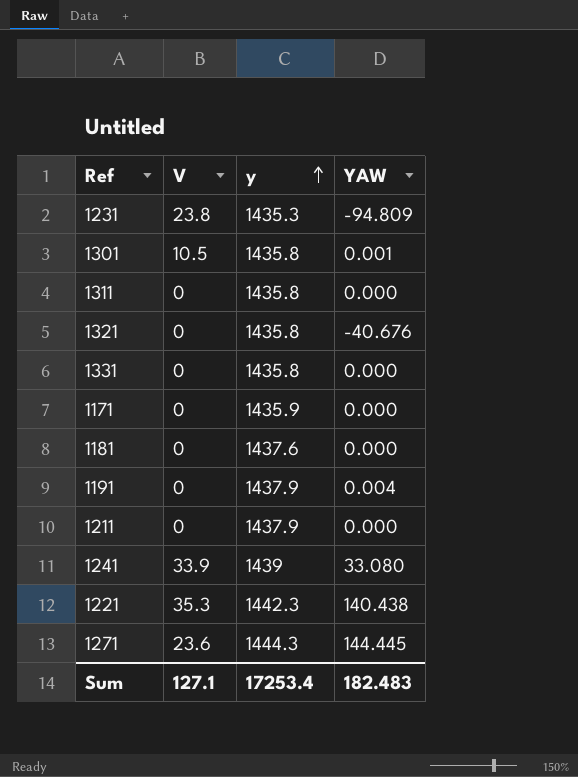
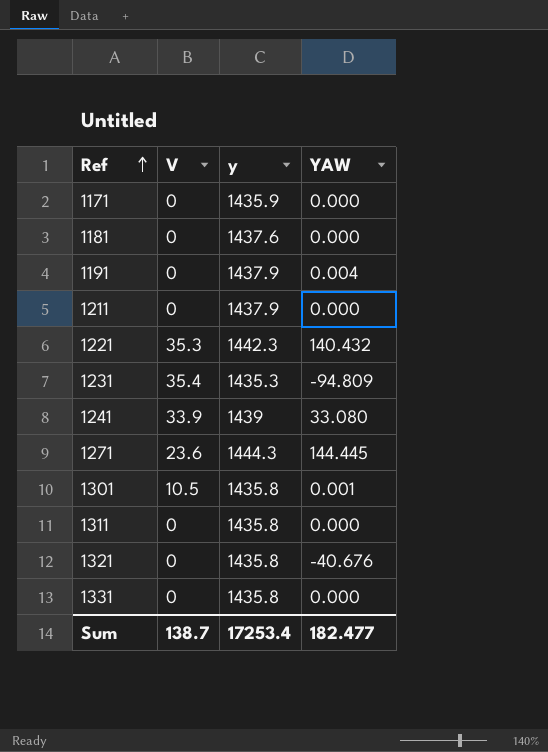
row order: y ascending -> Ref ascending
1221 | YAW: 140.438 -> 140.432
1231 | V: 23.8 -> 35.4
Sum | V: 127.1 -> 138.7
Sum | YAW: 182.483 -> 182.477

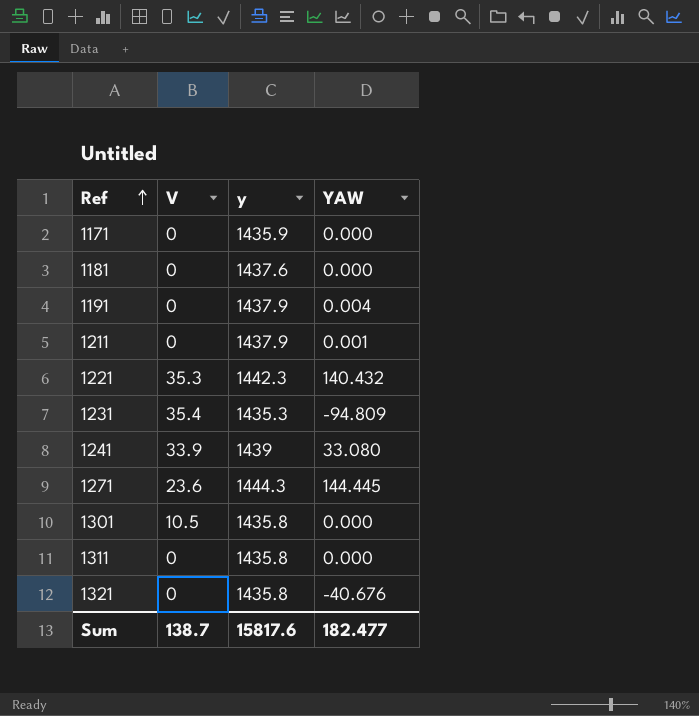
row 1331: 0 | 1435.8 | 0.000 -> none
1211 | YAW: 0.000 -> 0.001
1301 | YAW: 0.001 -> 0.000
Sum | y: 17253.4 -> 15817.6

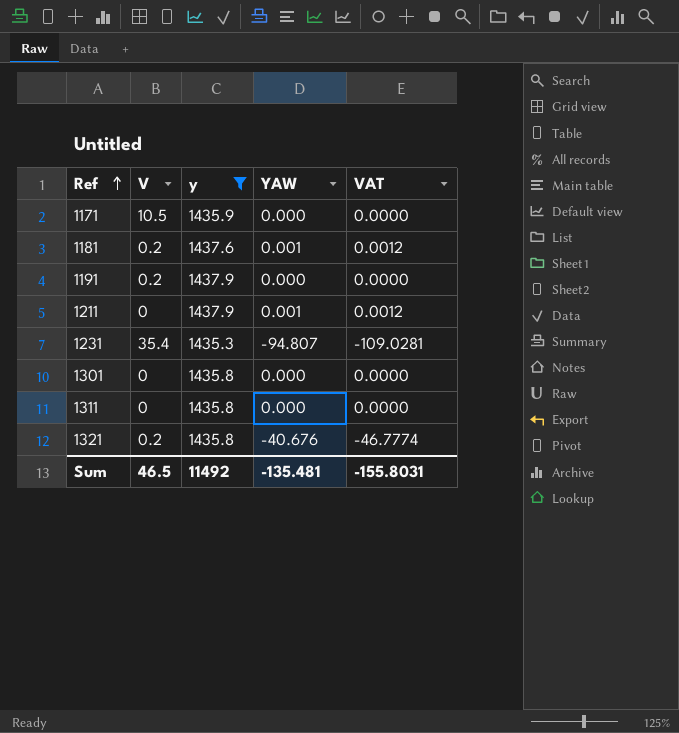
filter: none -> y <= 1437.9
column VAT | formula: none -> [YAW] * 1.15
1171 | V: 0 -> 10.5
1181 | V: 0 -> 0.2
1181 | YAW: 0.000 -> 0.001
1191 | V: 0 -> 0.2
1191 | YAW: 0.004 -> 0.000
1231 | YAW: -94.809 -> -94.807
1301 | V: 10.5 -> 0
1321 | V: 0 -> 0.2
Sum | V: 138.7 -> 46.5
Sum | y: 15817.6 -> 11492
Sum | YAW: 182.477 -> -135.481

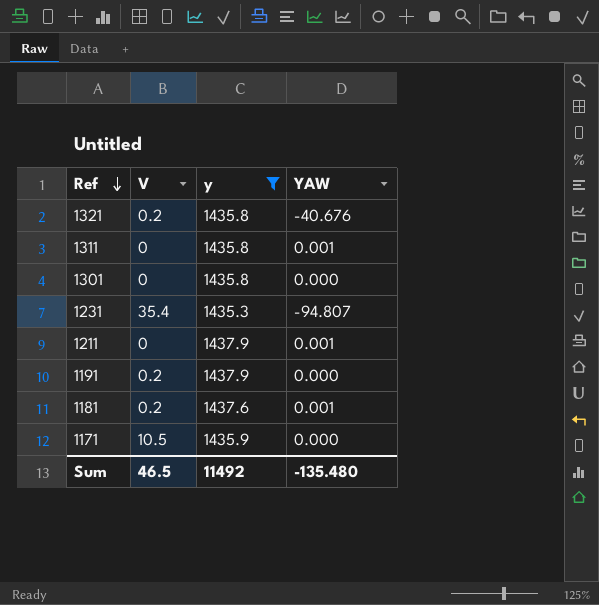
row order: Ref ascending -> Ref descending
column VAT | formula: [YAW] * 1.15 -> none
1311 | YAW: 0.000 -> 0.001
Sum | YAW: -135.481 -> -135.480

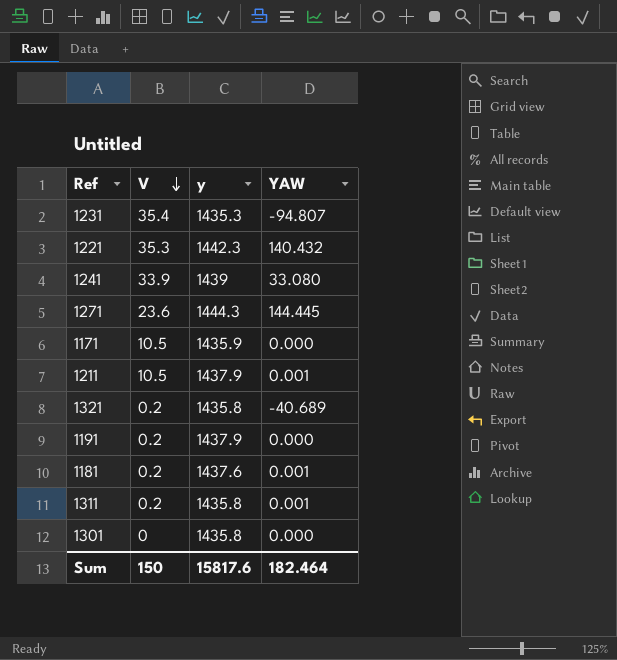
filter: y <= 1437.9 -> none
row order: Ref descending -> V descending
1211 | V: 0 -> 10.5
1321 | YAW: -40.676 -> -40.689
1311 | V: 0 -> 0.2
Sum | V: 46.5 -> 150
Sum | y: 11492 -> 15817.6
Sum | YAW: -135.480 -> 182.464

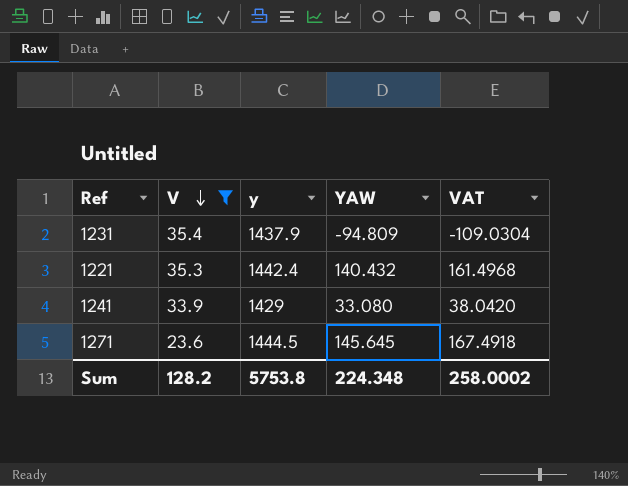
filter: none -> V >= 23.6
column VAT | formula: none -> [YAW] * 1.15
1231 | y: 1435.3 -> 1437.9
1231 | YAW: -94.807 -> -94.809
1221 | y: 1442.3 -> 1442.4
1241 | y: 1439 -> 1429
1271 | y: 1444.3 -> 1444.5
1271 | YAW: 144.445 -> 145.645
Sum | V: 150 -> 128.2
Sum | y: 15817.6 -> 5753.8
Sum | YAW: 182.464 -> 224.348

